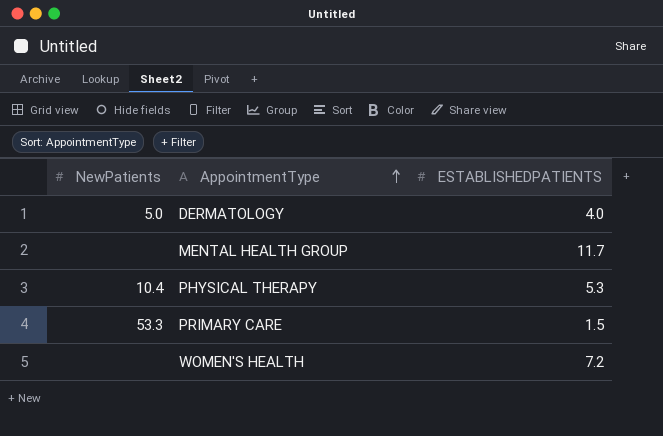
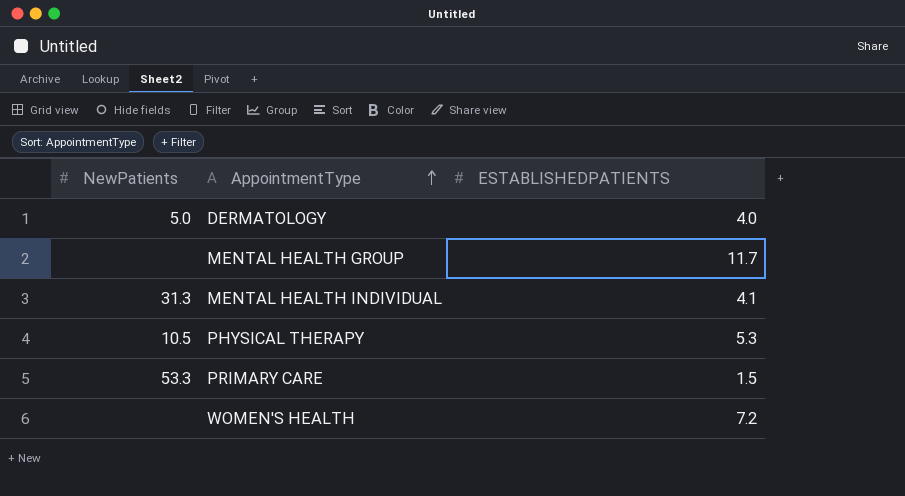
row MENTAL HEALTH INDIVIDUAL: none -> 31.3 | 4.1
PHYSICAL THERAPY | NewPatients: 10.4 -> 10.5

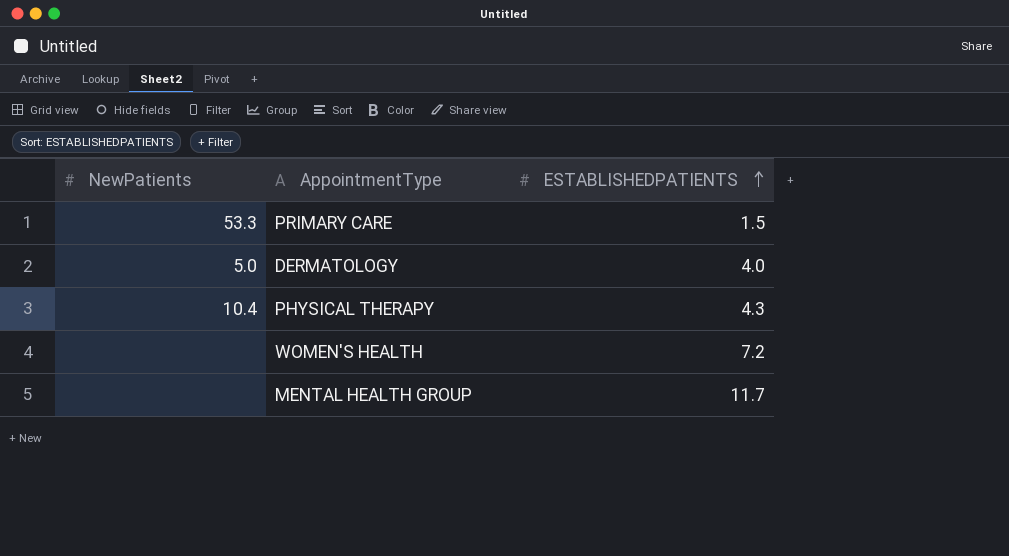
row order: AppointmentType ascending -> ESTABLISHEDPATIENTS ascending
row MENTAL HEALTH INDIVIDUAL: 31.3 | 4.1 -> none
PHYSICAL THERAPY | NewPatients: 10.5 -> 10.4
PHYSICAL THERAPY | ESTABLISHEDPATIENTS: 5.3 -> 4.3

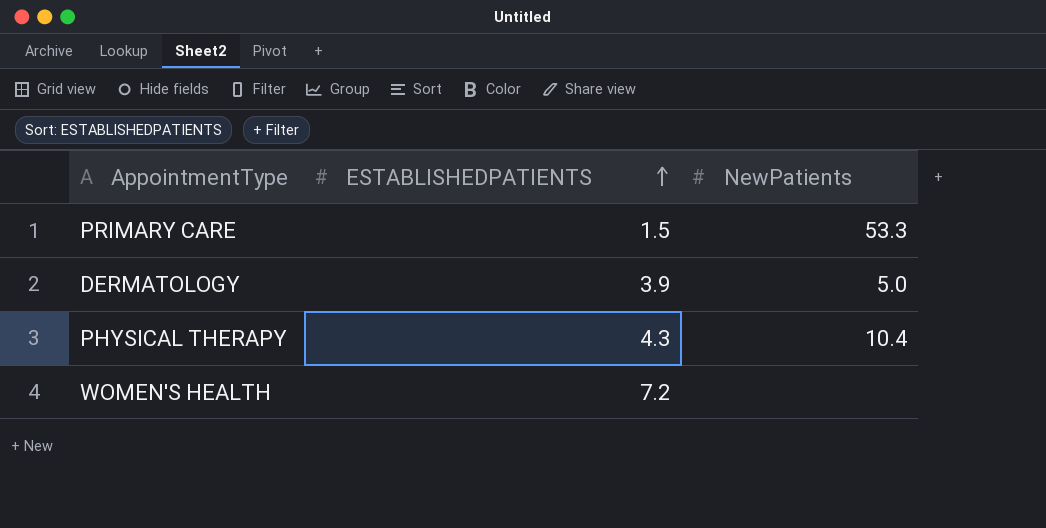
column NewPatients | position: 1 -> 3
row MENTAL HEALTH GROUP: none | 11.7 -> none
DERMATOLOGY | ESTABLISHEDPATIENTS: 4.0 -> 3.9

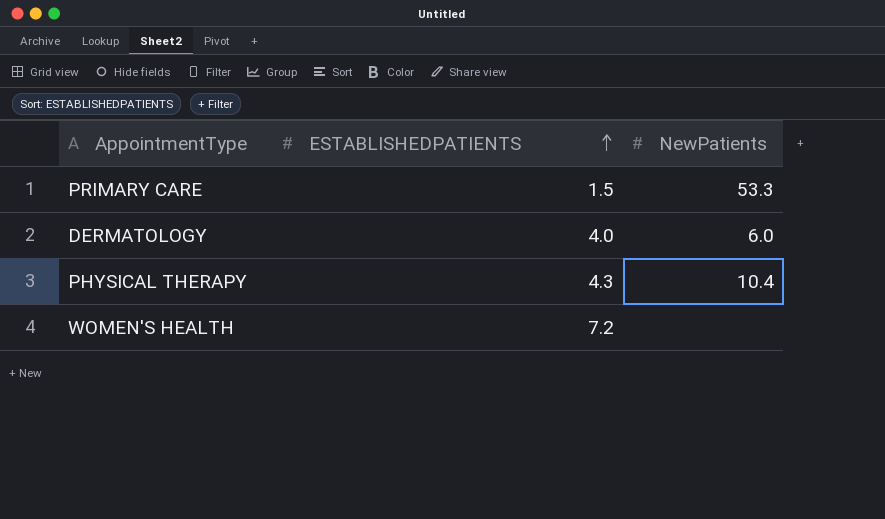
DERMATOLOGY | ESTABLISHEDPATIENTS: 3.9 -> 4.0
DERMATOLOGY | NewPatients: 5.0 -> 6.0

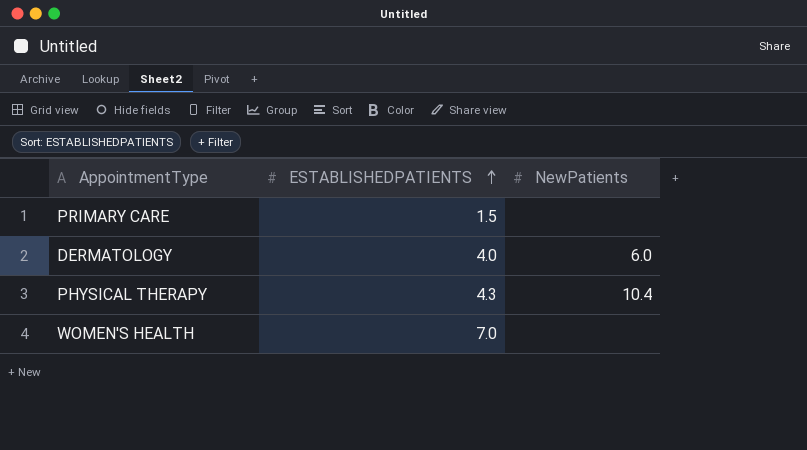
PRIMARY CARE | NewPatients: 53.3 -> none
WOMEN'S HEALTH | ESTABLISHEDPATIENTS: 7.2 -> 7.0

